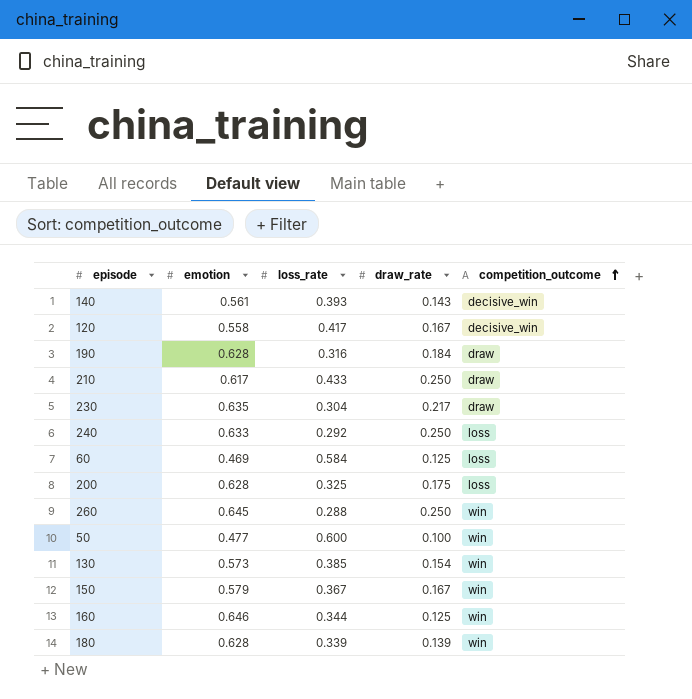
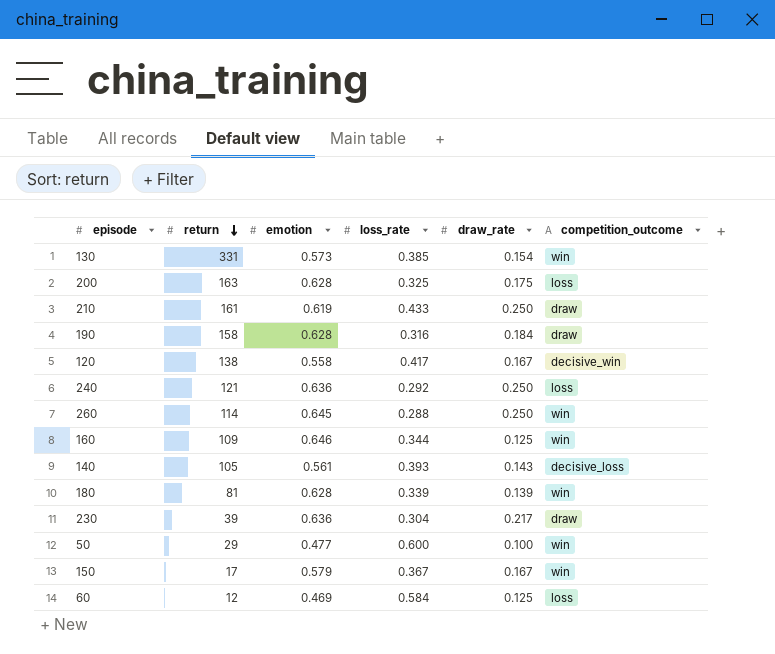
row order: competition_outcome ascending -> return descending
column return | position: none -> 2
210 | emotion: 0.617 -> 0.619
240 | emotion: 0.633 -> 0.636
140 | competition_outcome: decisive_win -> decisive_loss
230 | emotion: 0.635 -> 0.636

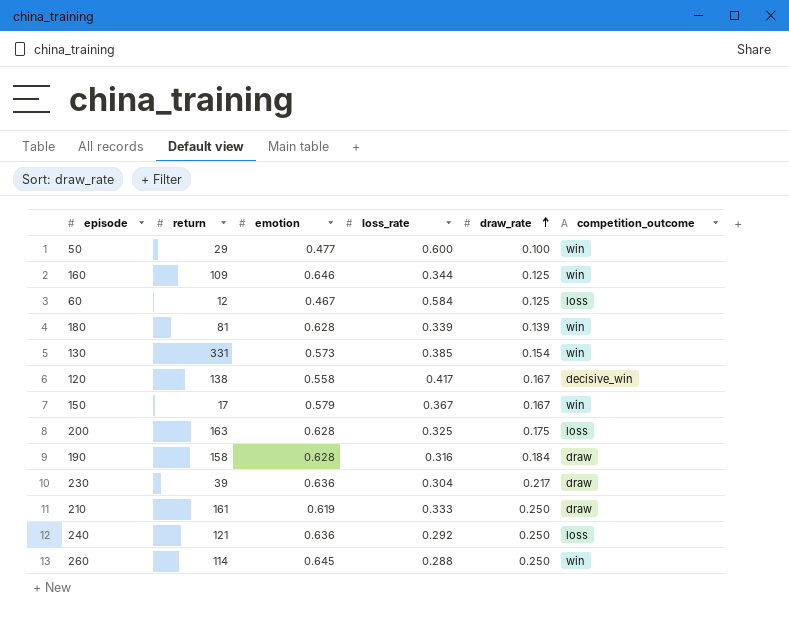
row order: return descending -> draw_rate ascending
row 140: 105 | 0.561 | 0.393 | 0.143 | decisive_loss -> none
60 | emotion: 0.469 -> 0.467
210 | loss_rate: 0.433 -> 0.333

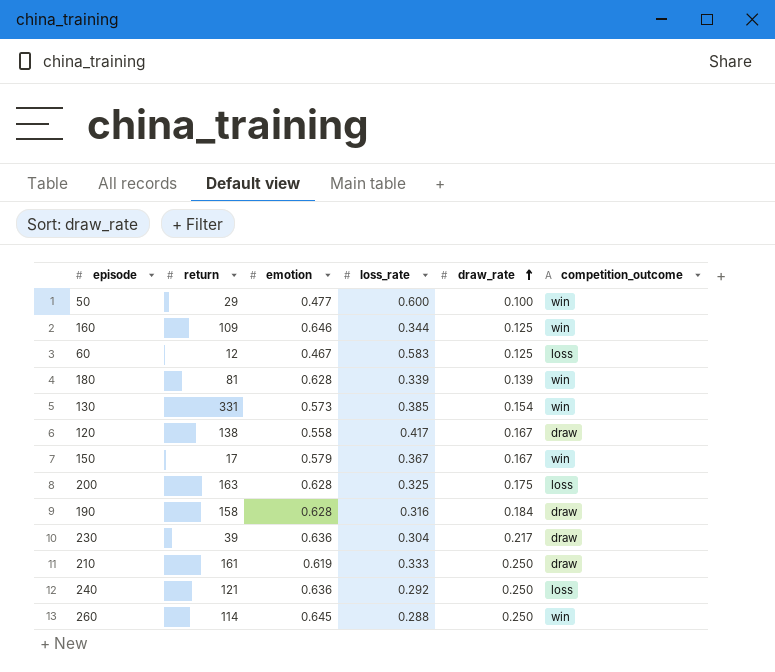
60 | loss_rate: 0.584 -> 0.583
120 | competition_outcome: decisive_win -> draw

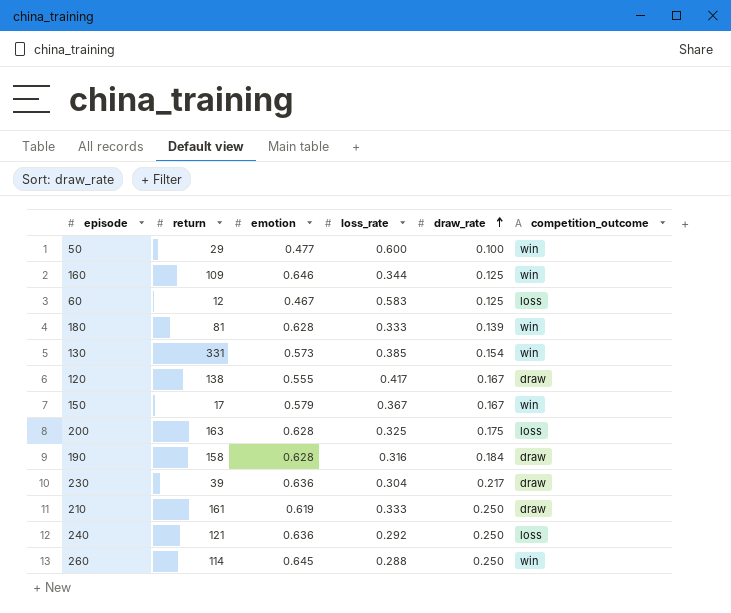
180 | loss_rate: 0.339 -> 0.333
120 | emotion: 0.558 -> 0.555

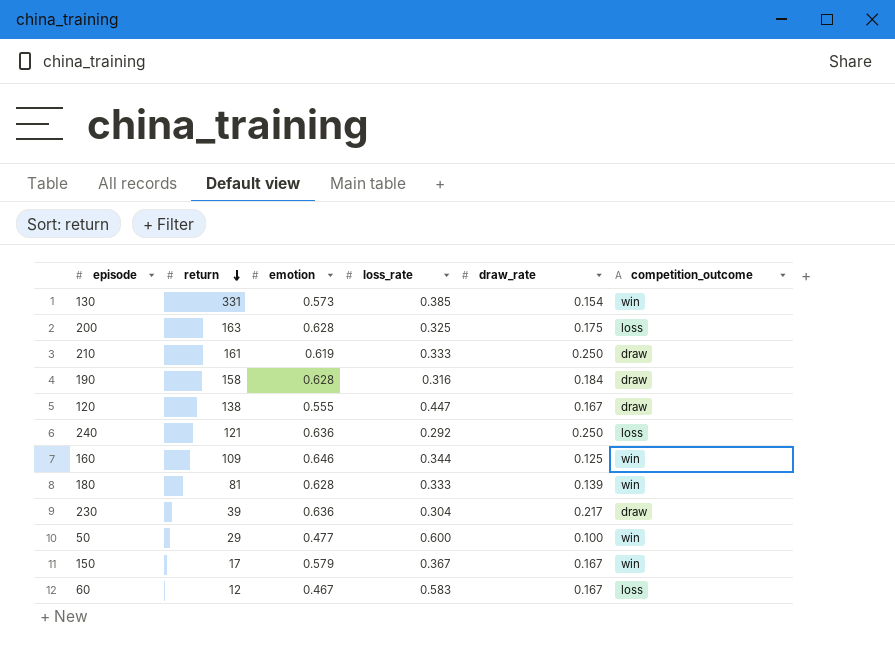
row order: draw_rate ascending -> return descending
row 260: 114 | 0.645 | 0.288 | 0.250 | win -> none
120 | loss_rate: 0.417 -> 0.447
60 | draw_rate: 0.125 -> 0.167

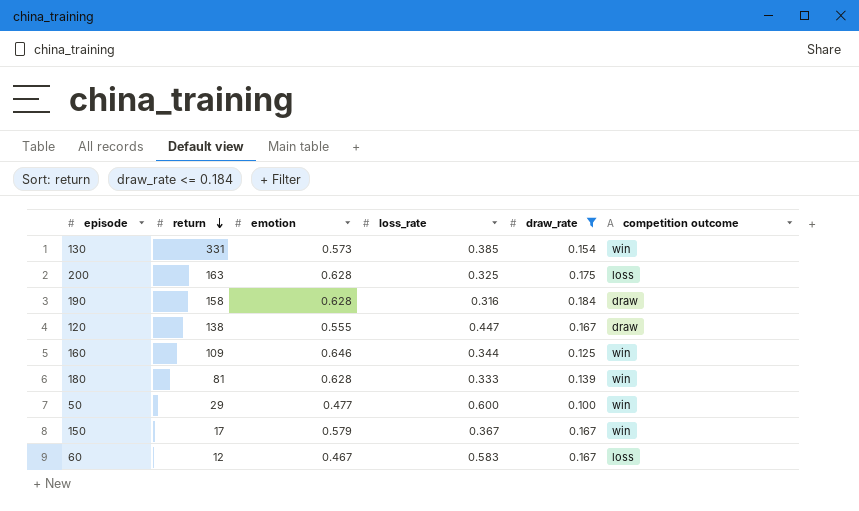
filter: none -> draw_rate <= 0.184
column name: competition_outcome -> competition outcome

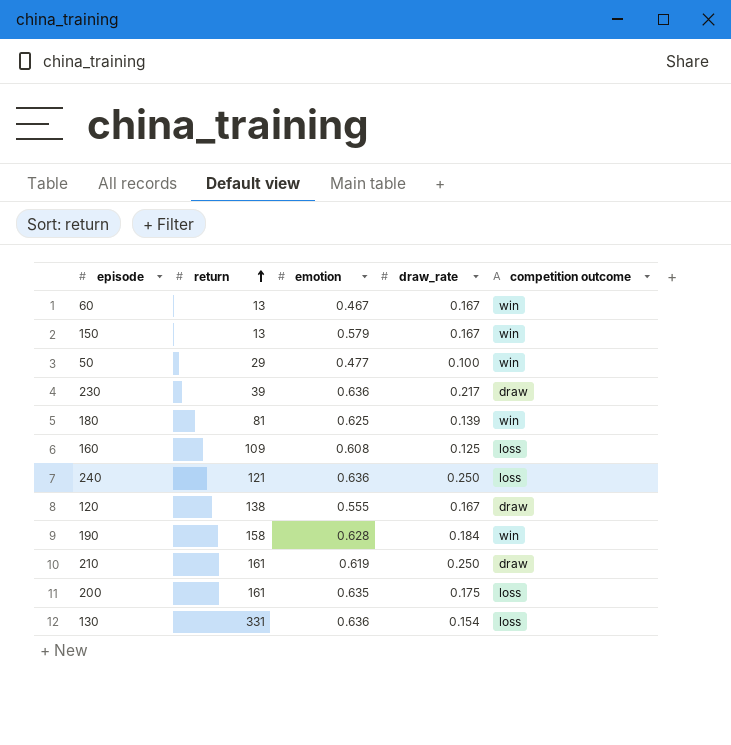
filter: draw_rate <= 0.184 -> none
row order: return descending -> return ascending
column loss_rate | position: 4 -> none
60 | return: 12 -> 13
60 | competition outcome: loss -> win
150 | return: 17 -> 13
180 | emotion: 0.628 -> 0.625
160 | emotion: 0.646 -> 0.608
160 | competition outcome: win -> loss
190 | competition outcome: draw -> win
200 | return: 163 -> 161
200 | emotion: 0.628 -> 0.635
130 | emotion: 0.573 -> 0.636
130 | competition outcome: win -> loss

